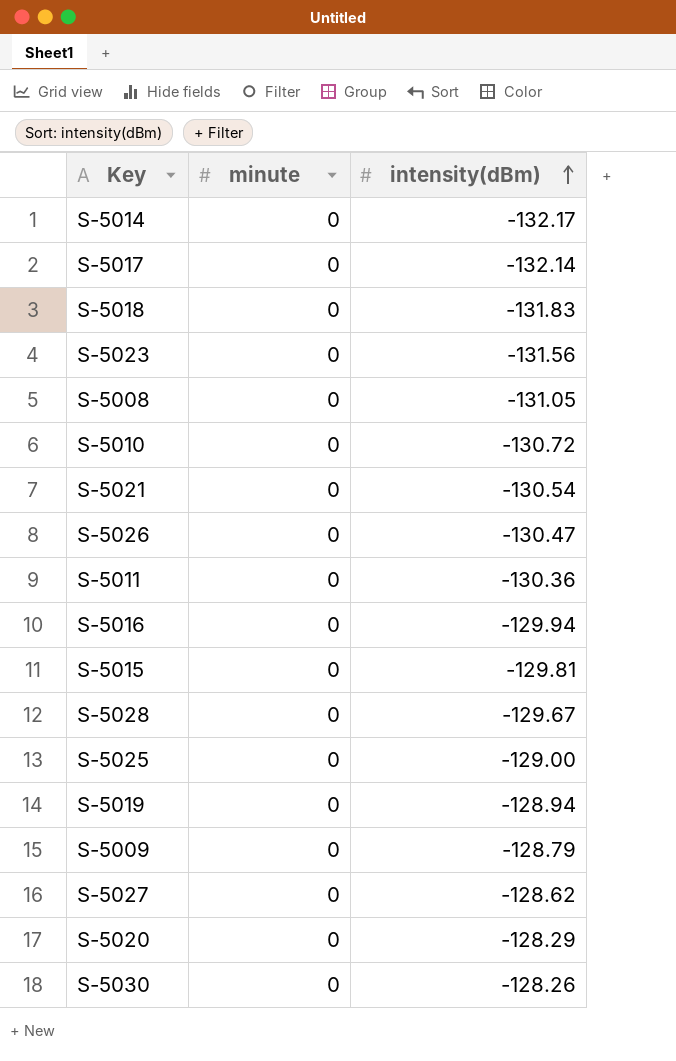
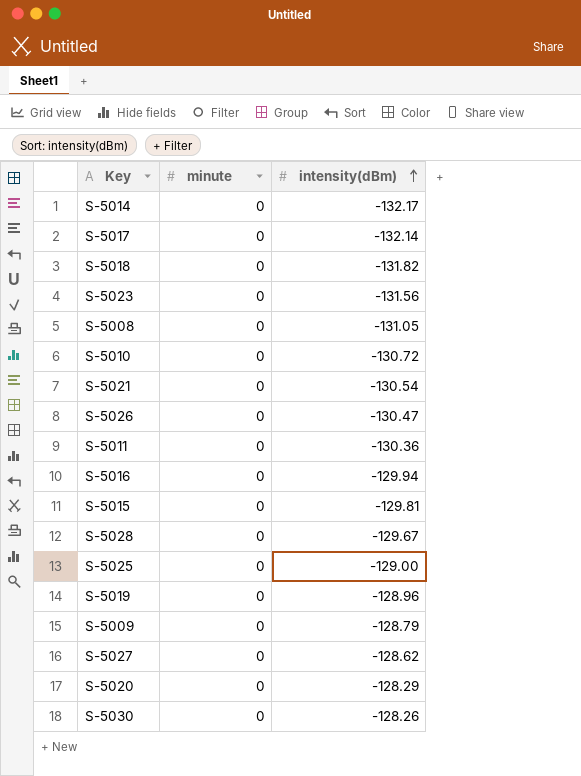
S-5018 | intensity(dBm): -131.83 -> -131.82
S-5019 | intensity(dBm): -128.94 -> -128.96

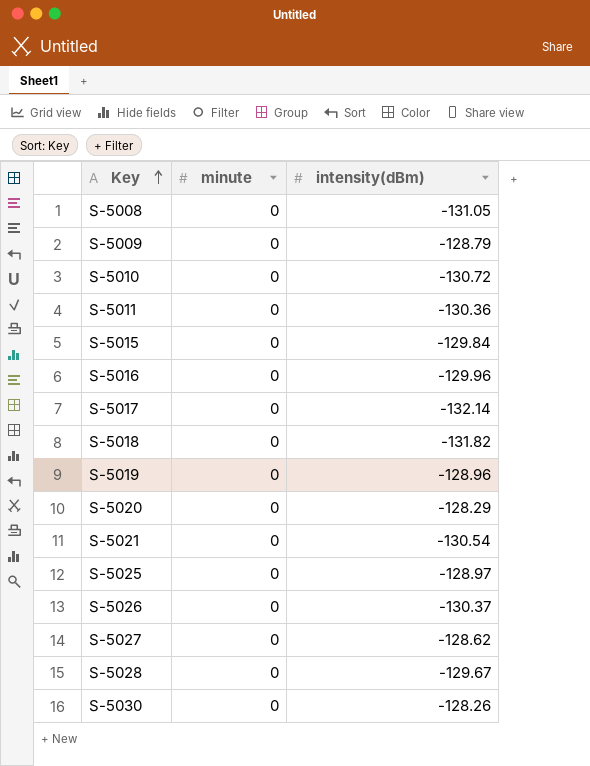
row order: intensity(dBm) ascending -> Key ascending
row S-5014: 0 | -132.17 -> none
row S-5023: 0 | -131.56 -> none
S-5015 | intensity(dBm): -129.81 -> -129.84
S-5016 | intensity(dBm): -129.94 -> -129.96
S-5025 | intensity(dBm): -129.00 -> -128.97
S-5026 | intensity(dBm): -130.47 -> -130.37

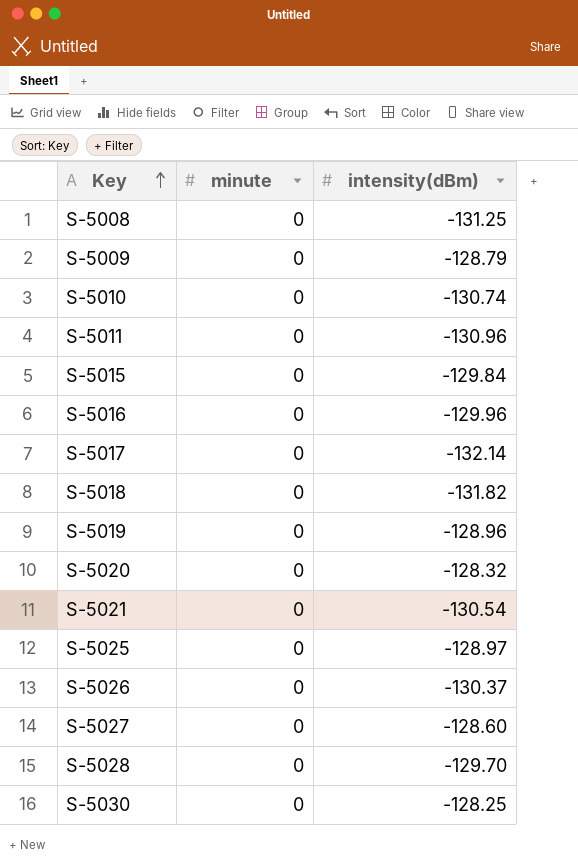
S-5008 | intensity(dBm): -131.05 -> -131.25
S-5010 | intensity(dBm): -130.72 -> -130.74
S-5011 | intensity(dBm): -130.36 -> -130.96
S-5020 | intensity(dBm): -128.29 -> -128.32
S-5027 | intensity(dBm): -128.62 -> -128.60
S-5028 | intensity(dBm): -129.67 -> -129.70
S-5030 | intensity(dBm): -128.26 -> -128.25

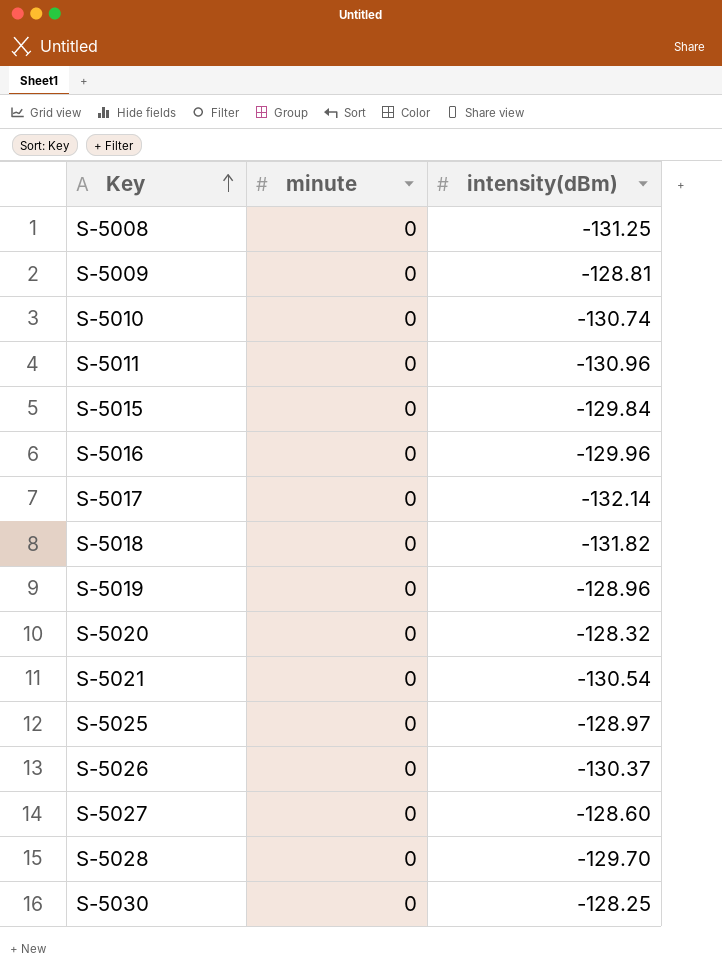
S-5009 | intensity(dBm): -128.79 -> -128.81

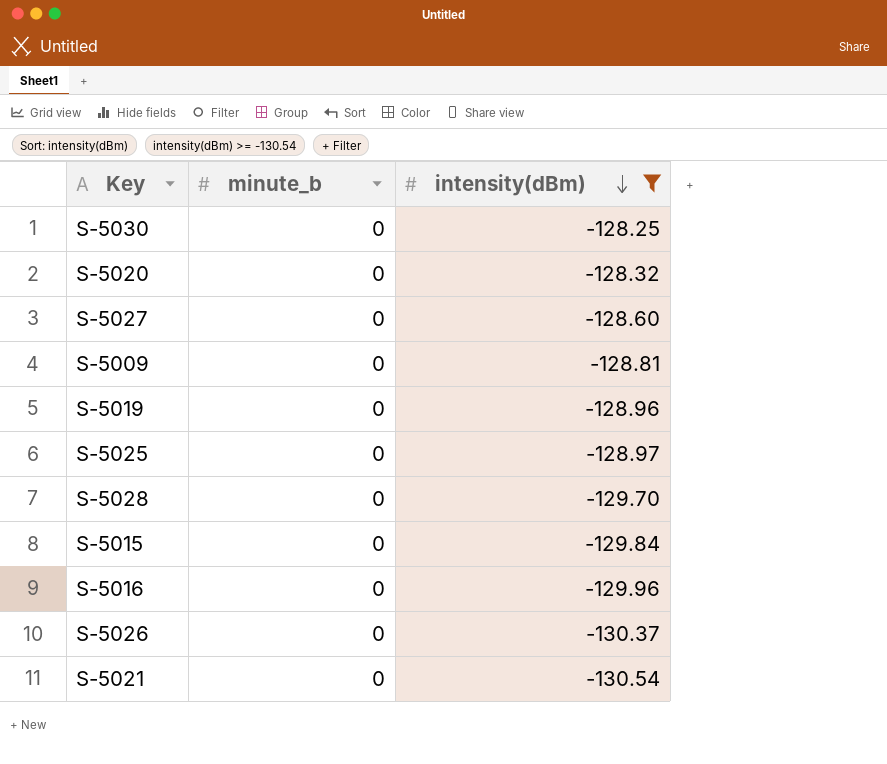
filter: none -> intensity(dBm) >= -130.54
row order: Key ascending -> intensity(dBm) descending
column name: minute -> minute_b

